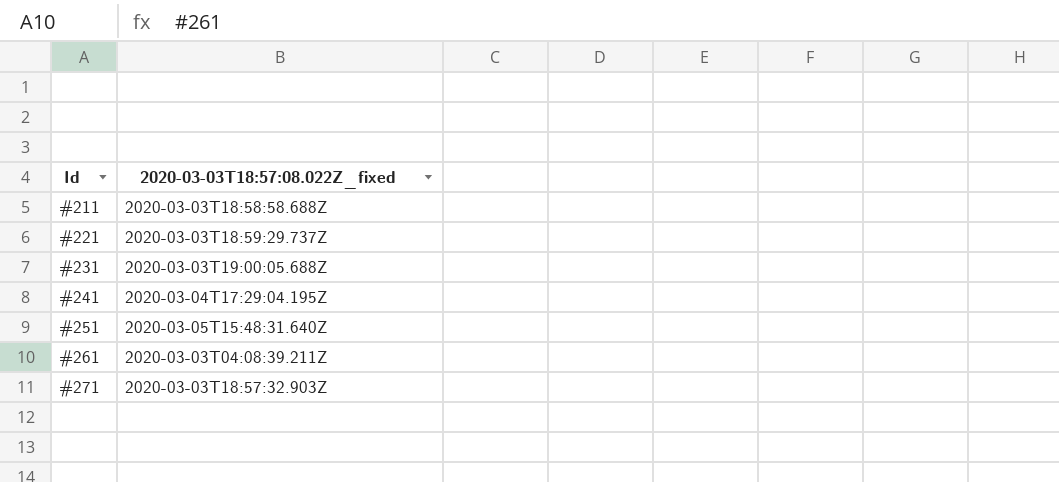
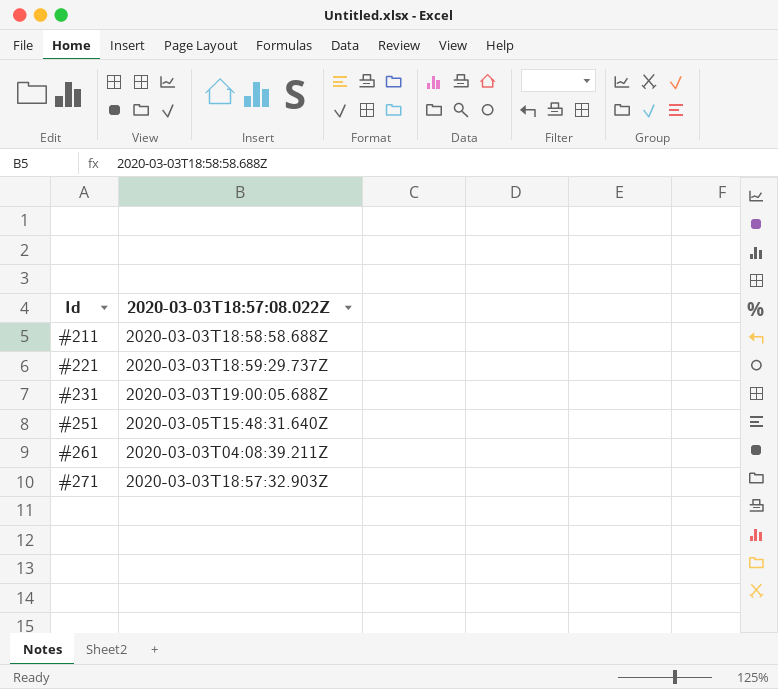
column name: 2020-03-03T18:57:08.022Z_fixed -> 2020-03-03T18:57:08.022Z
row #241: 2020-03-04T17:29:04.195Z -> none

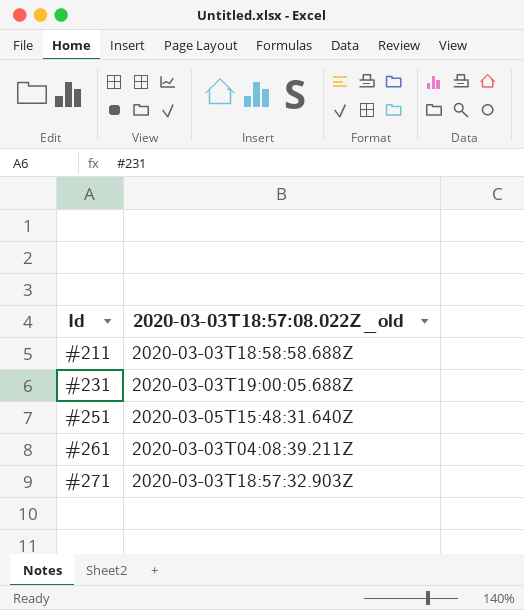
column name: 2020-03-03T18:57:08.022Z -> 2020-03-03T18:57:08.022Z_old
row #221: 2020-03-03T18:59:29.737Z -> none

